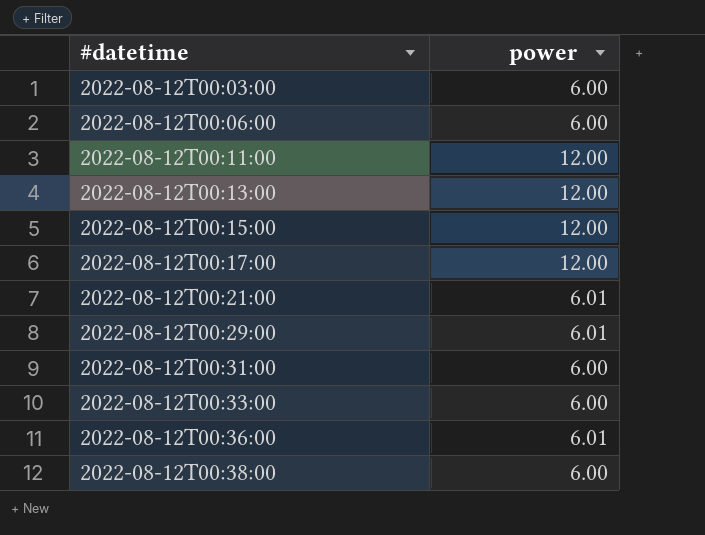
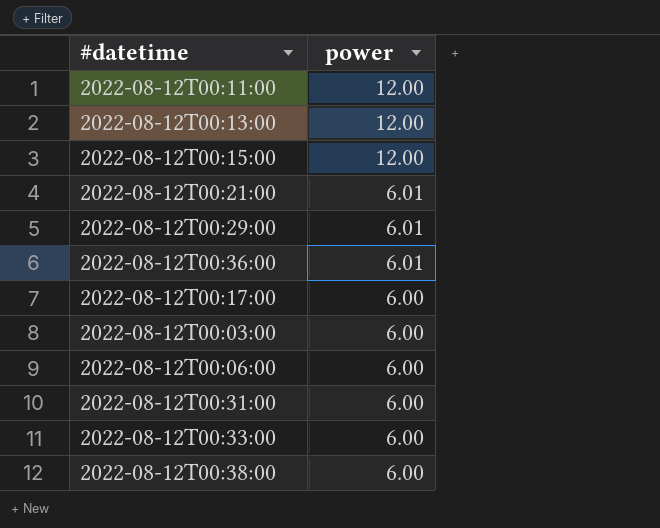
row order: #datetime ascending -> power descending
2022-08-12T00:17:00 | power: 12.00 -> 6.00

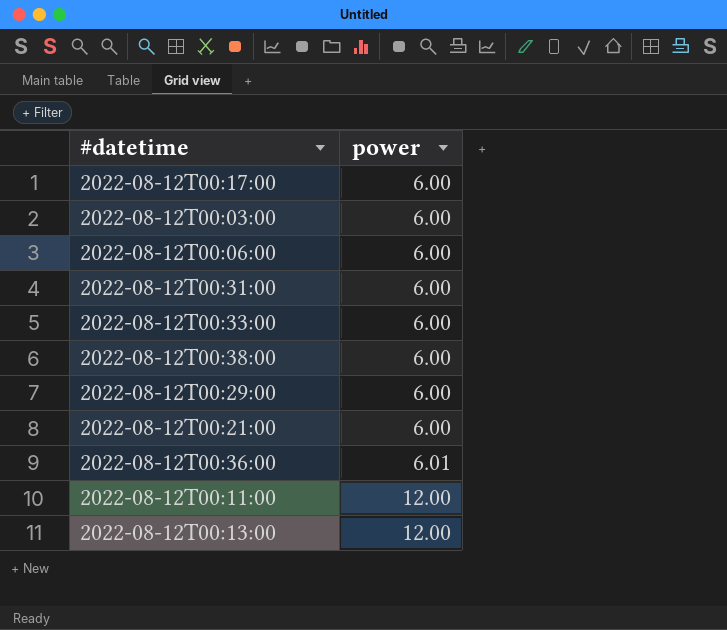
row order: power descending -> power ascending
row 2022-08-12T00:15:00: 12.00 -> none
2022-08-12T00:29:00 | power: 6.01 -> 6.00
2022-08-12T00:21:00 | power: 6.01 -> 6.00

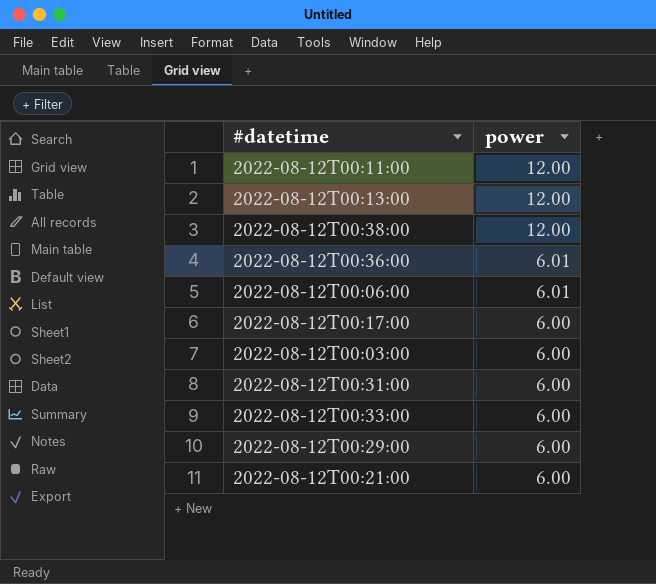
row order: power ascending -> power descending
2022-08-12T00:38:00 | power: 6.00 -> 12.00
2022-08-12T00:06:00 | power: 6.00 -> 6.01

